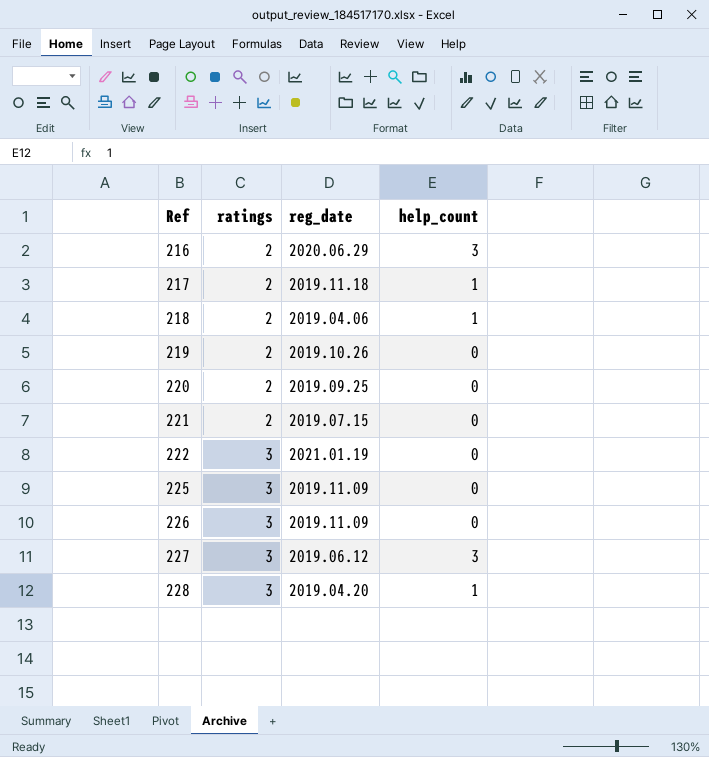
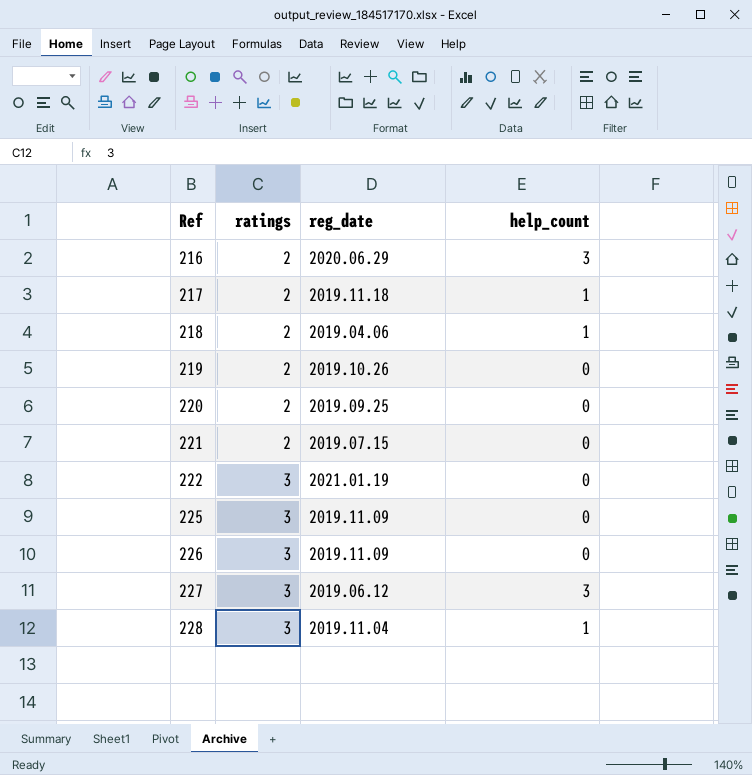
228 | reg_date: 2019.04.20 -> 2019.11.04

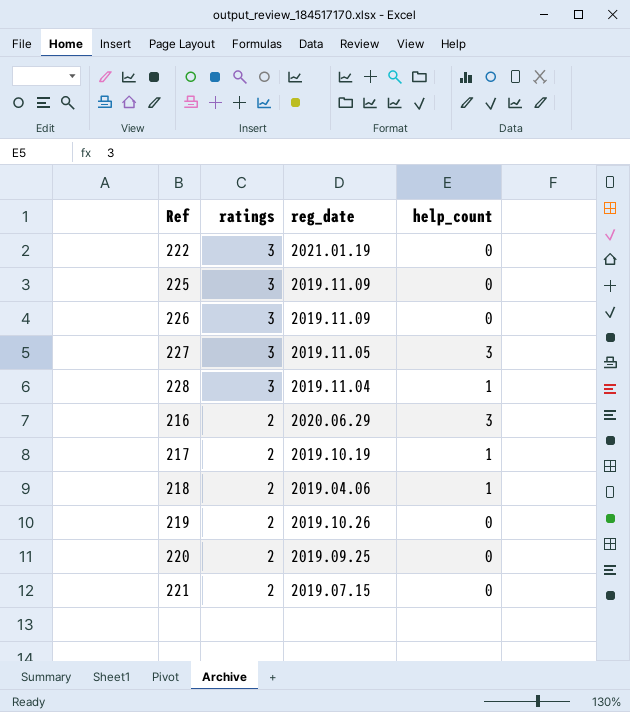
row order: Ref ascending -> ratings descending
227 | reg_date: 2019.06.12 -> 2019.11.05
217 | reg_date: 2019.11.18 -> 2019.10.19

